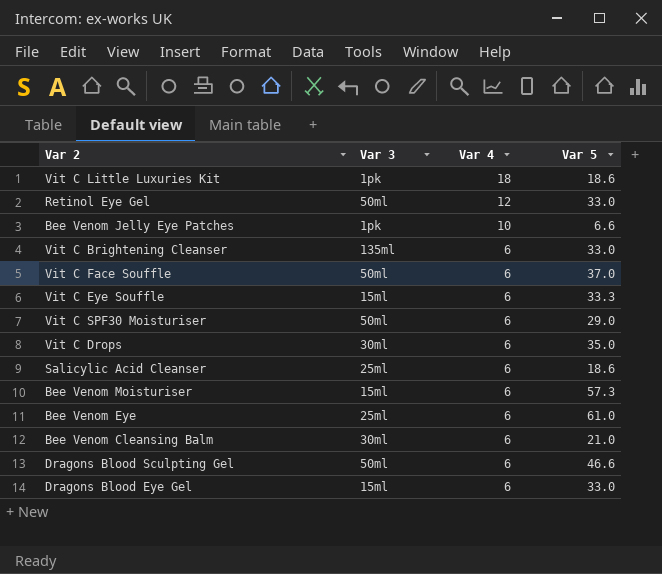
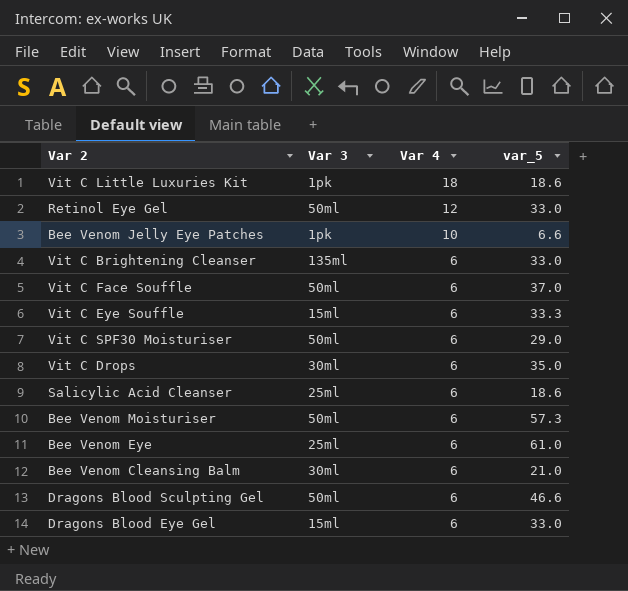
column name: Var 5 -> var_5
Bee Venom Moisturiser | Var 3: 15ml -> 50ml

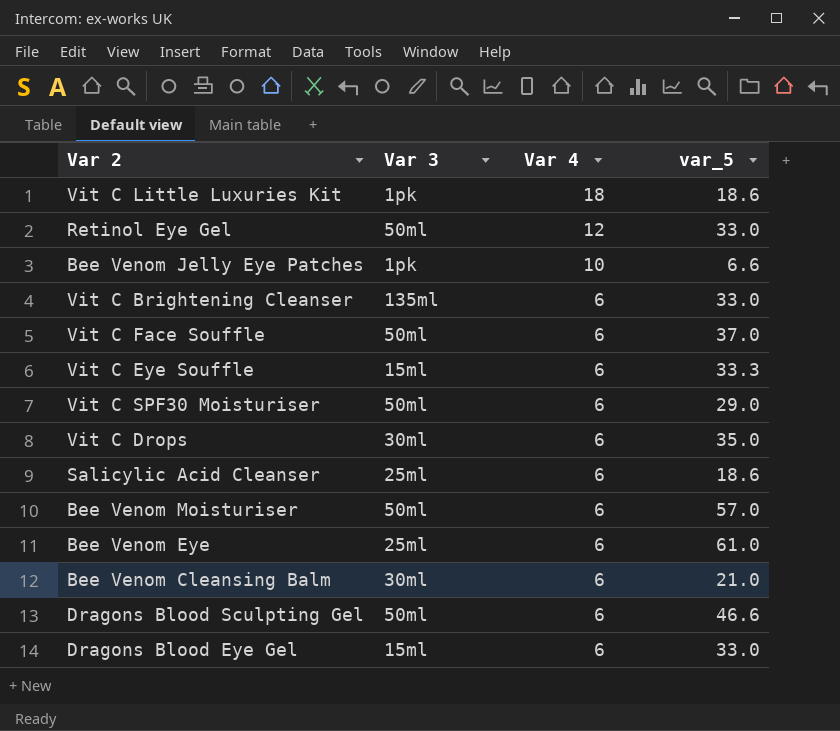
Bee Venom Moisturiser | var_5: 57.3 -> 57.0

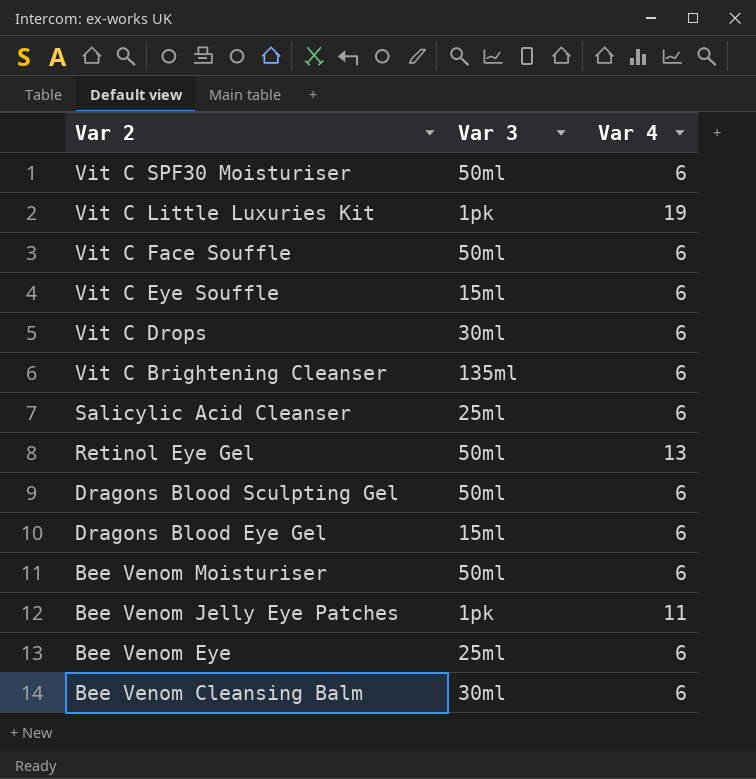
row order: Var 4 descending -> Var 2 descending
column var_5 | position: 4 -> none
Vit C Little Luxuries Kit | Var 4: 18 -> 19
Retinol Eye Gel | Var 4: 12 -> 13
Bee Venom Jelly Eye Patches | Var 4: 10 -> 11

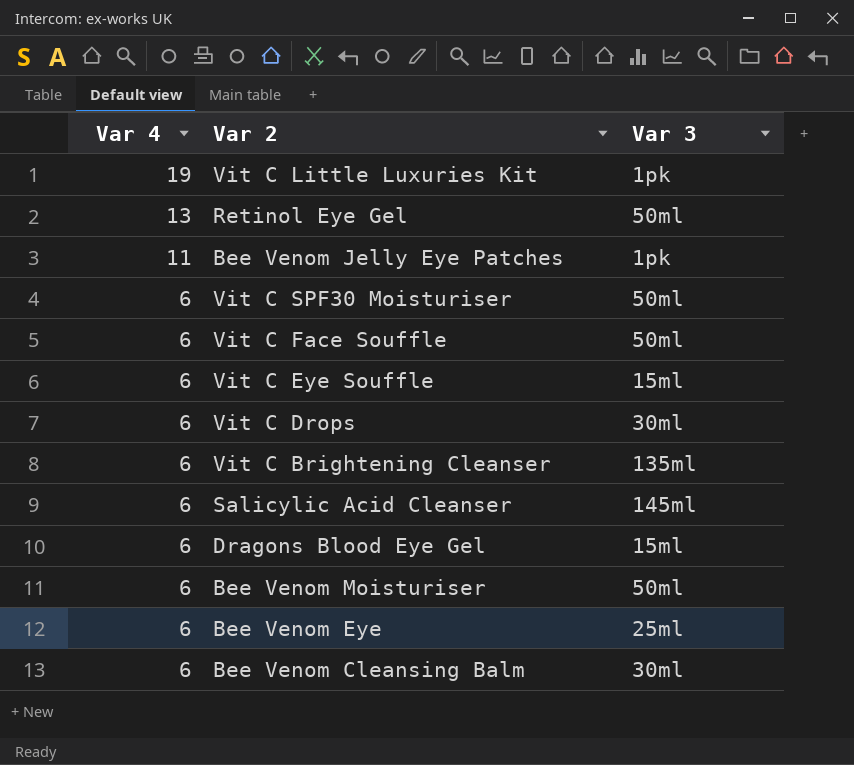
row order: Var 2 descending -> Var 4 descending
column Var 4 | position: 3 -> 1
row Dragons Blood Sculpting Gel: 50ml | 6 -> none
Salicylic Acid Cleanser | Var 3: 25ml -> 145ml

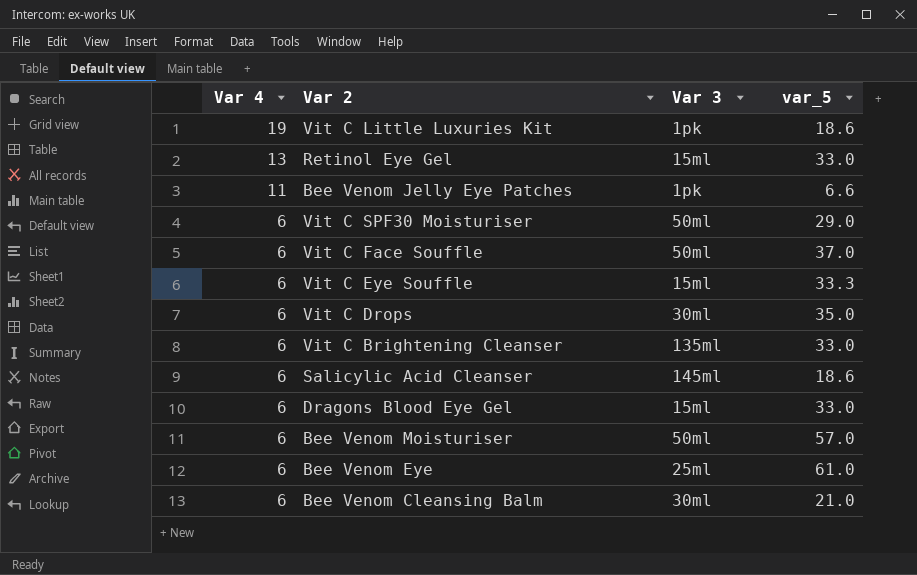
column var_5 | position: none -> 4
Retinol Eye Gel | Var 3: 50ml -> 15ml

